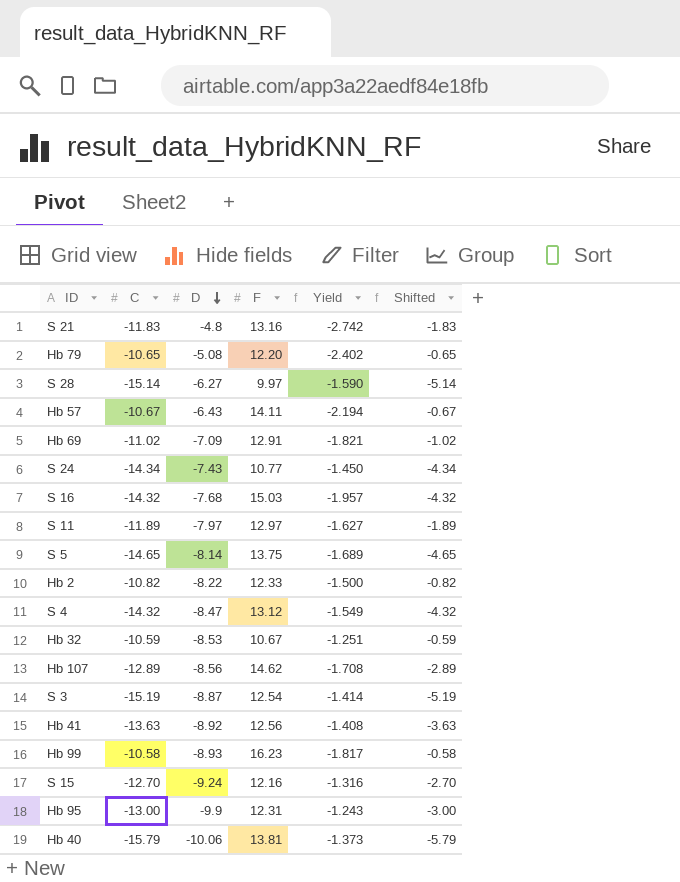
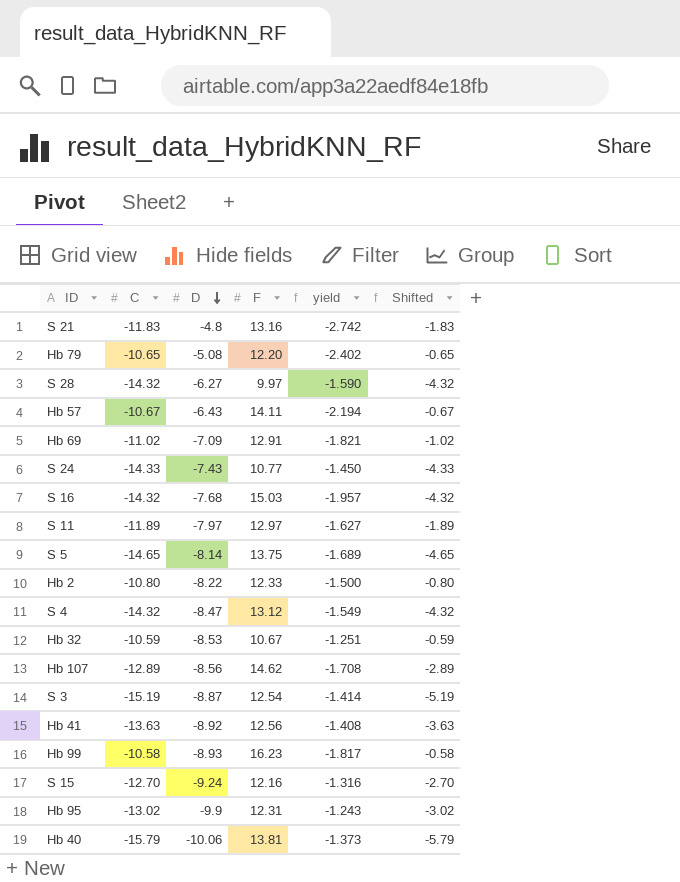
column name: Yield -> yield
S 28 | C: -15.14 -> -14.32
S 28 | Shifted: -5.14 -> -4.32
S 24 | C: -14.34 -> -14.33
S 24 | Shifted: -4.34 -> -4.33
Hb 2 | C: -10.82 -> -10.80
Hb 2 | Shifted: -0.82 -> -0.80
Hb 95 | C: -13.00 -> -13.02
Hb 95 | Shifted: -3.00 -> -3.02

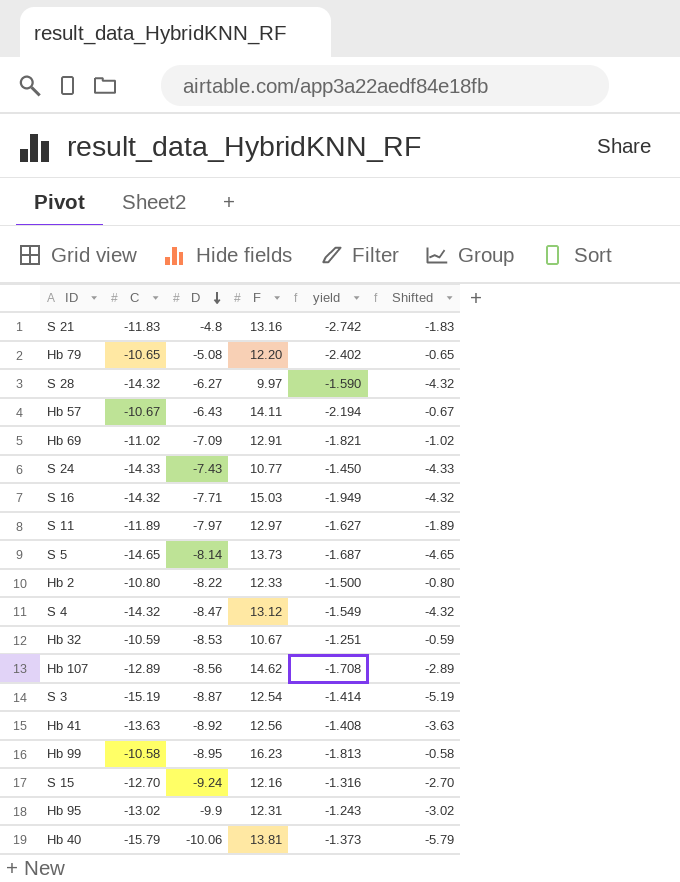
S 16 | D: -7.68 -> -7.71
S 16 | yield: -1.957 -> -1.949
S 5 | F: 13.75 -> 13.73
S 5 | yield: -1.689 -> -1.687
Hb 99 | D: -8.93 -> -8.95
Hb 99 | yield: -1.817 -> -1.813

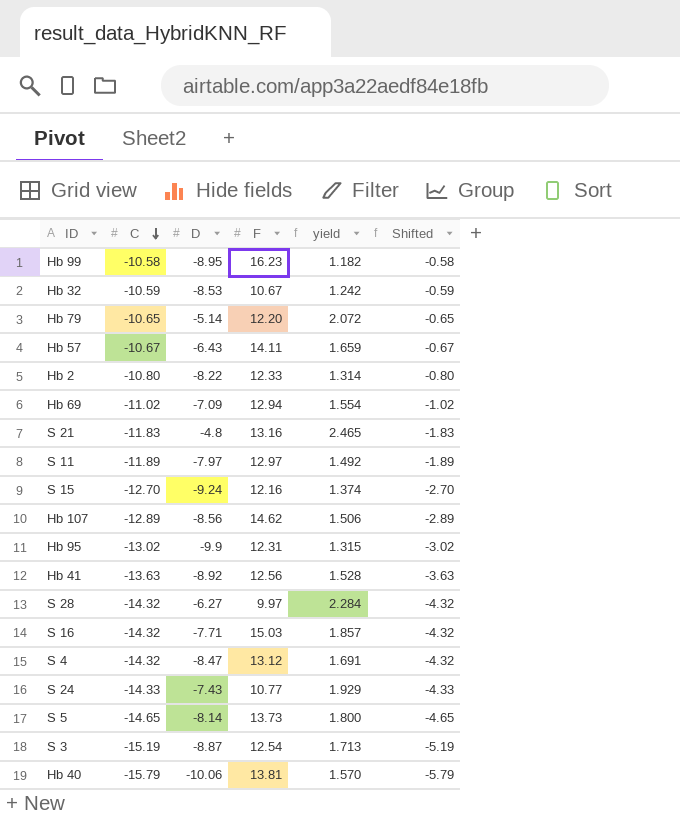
row order: D descending -> C descending
column yield | formula: [F] / [D] -> [C] / [D]
Hb 79 | D: -5.08 -> -5.14
Hb 69 | F: 12.91 -> 12.94

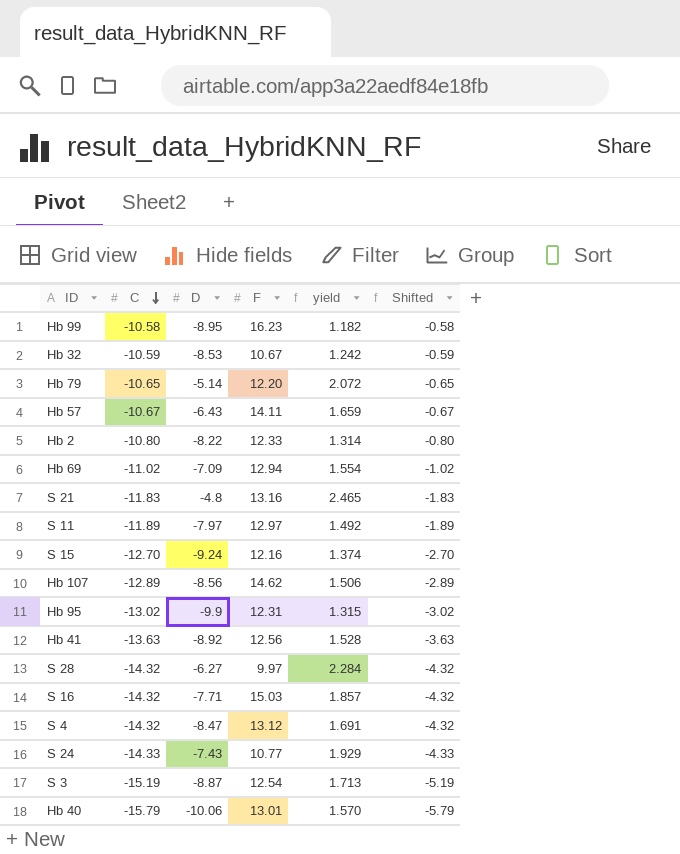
row S 5: -14.65 | -8.14 | 13.73 | 1.800 | -4.65 -> none
Hb 40 | F: 13.81 -> 13.01

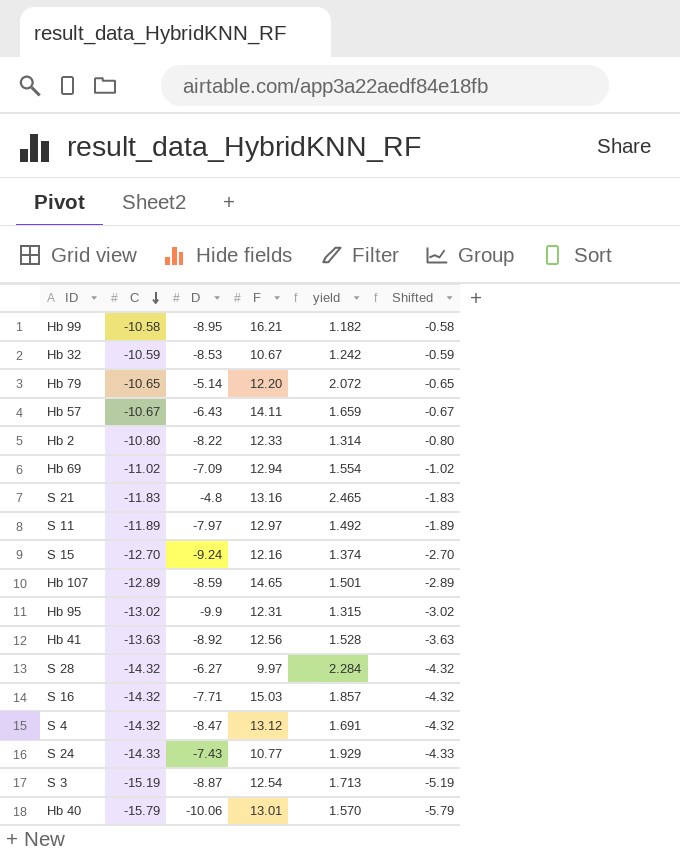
Hb 99 | F: 16.23 -> 16.21
Hb 107 | D: -8.56 -> -8.59
Hb 107 | F: 14.62 -> 14.65
Hb 107 | yield: 1.506 -> 1.501

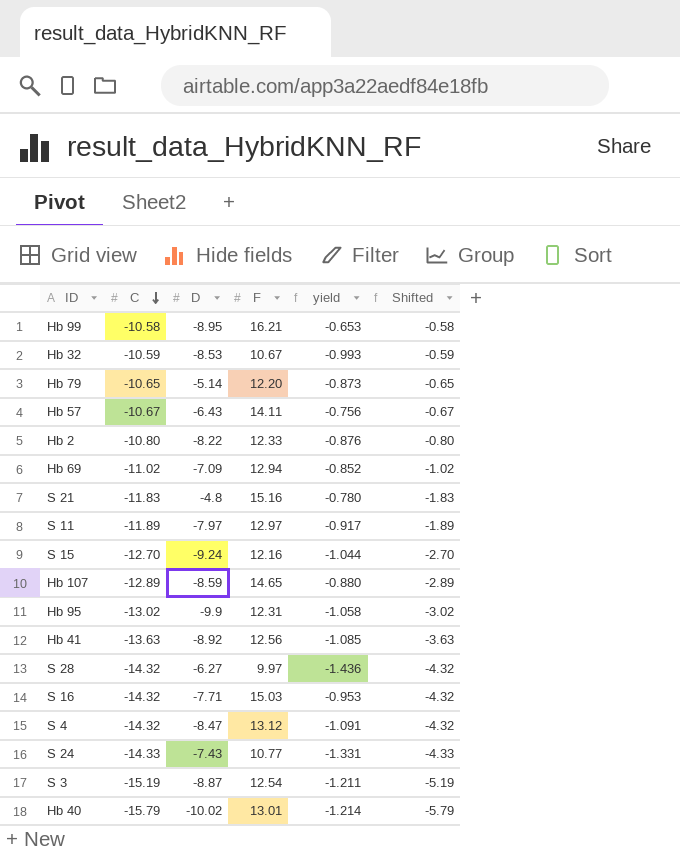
column yield | formula: [C] / [D] -> [C] / [F]
S 21 | F: 13.16 -> 15.16
Hb 40 | D: -10.06 -> -10.02

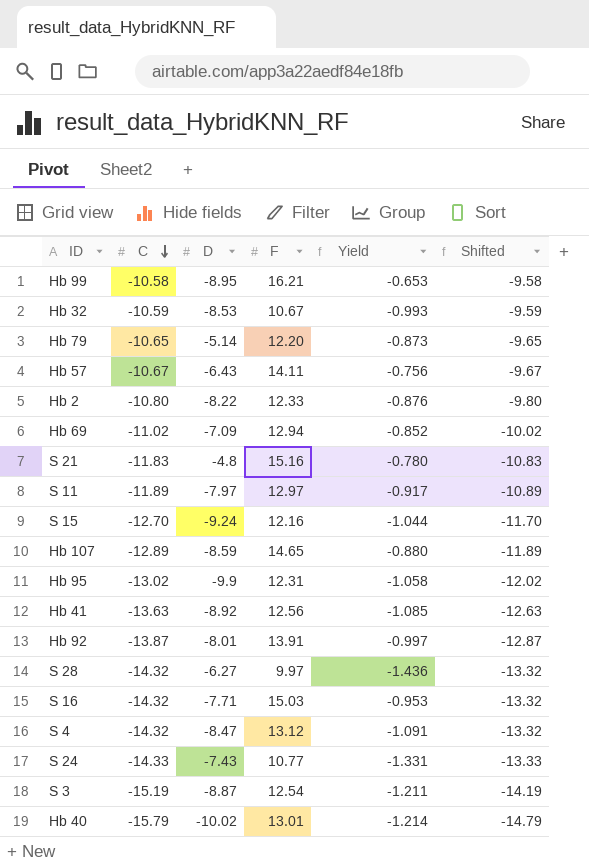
column name: yield -> Yield
column Shifted | formula: [C] + 10 -> [C] + 1
row Hb 92: none -> -13.87 | -8.01 | 13.91 | -0.997 | -12.87

